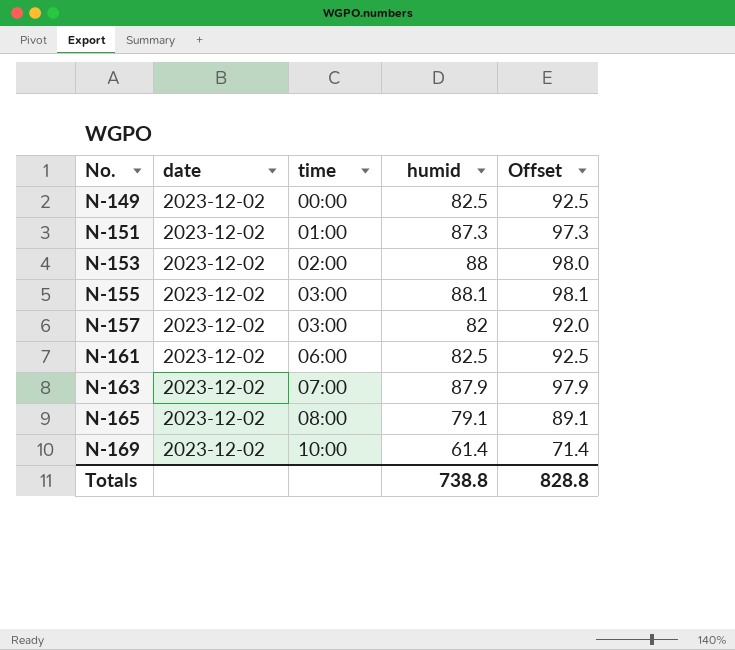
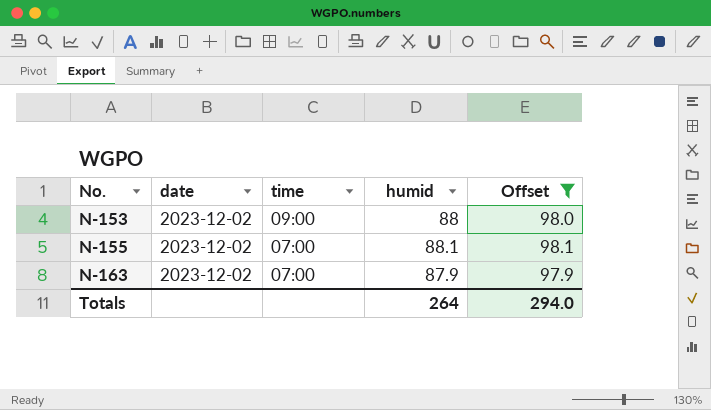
filter: none -> Offset >= 97.9
N-153 | time: 02:00 -> 09:00
N-155 | time: 03:00 -> 07:00
Totals | humid: 738.8 -> 264
Totals | Offset: 828.8 -> 294.0

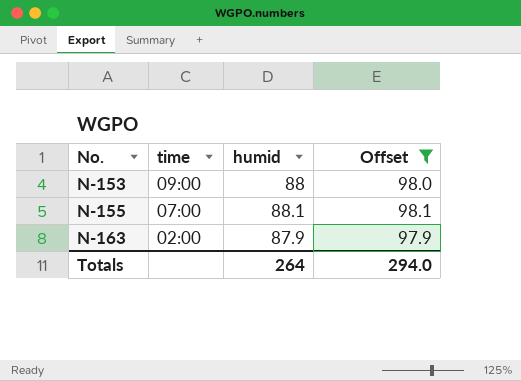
column date | position: 2 -> none
N-163 | time: 07:00 -> 02:00

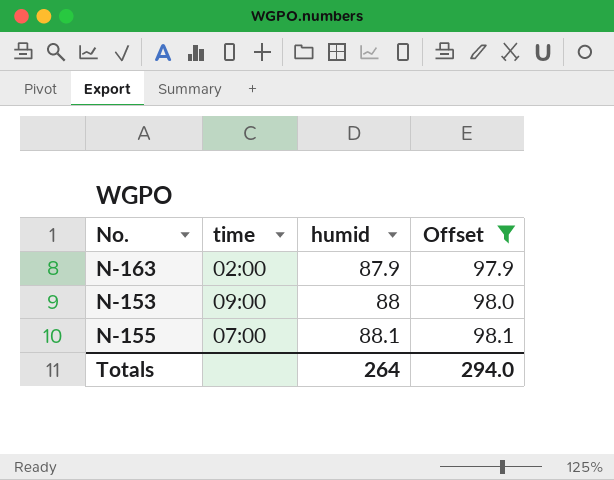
row order: No. ascending -> humid ascending

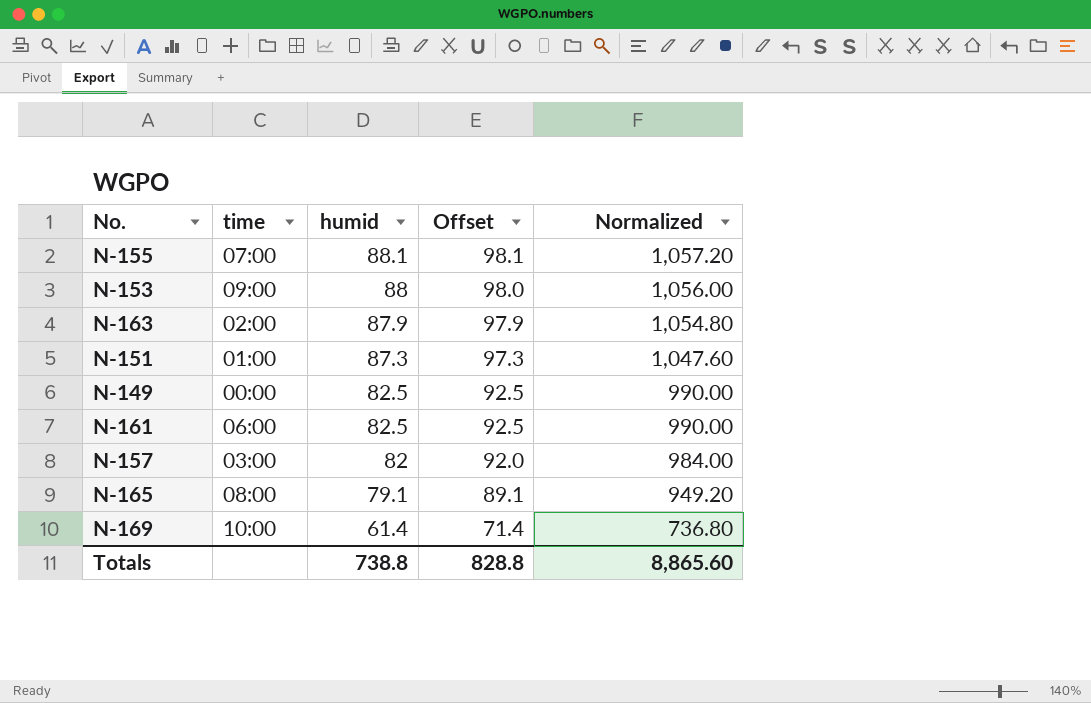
filter: Offset >= 97.9 -> none
row order: humid ascending -> humid descending
column Normalized | formula: none -> [humid] * 12
Totals | humid: 264 -> 738.8
Totals | Offset: 294.0 -> 828.8

